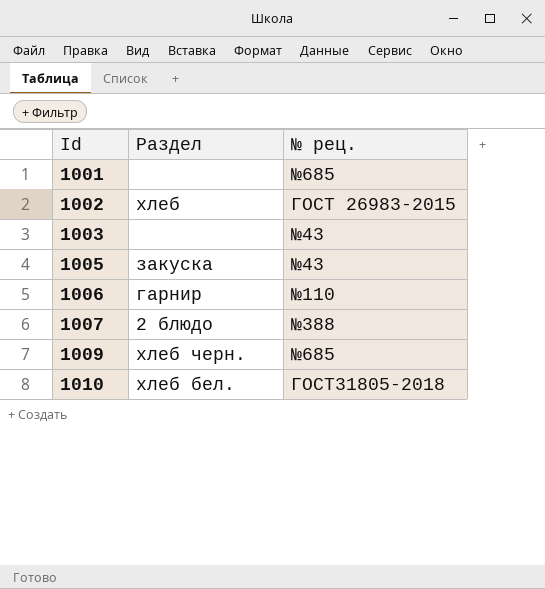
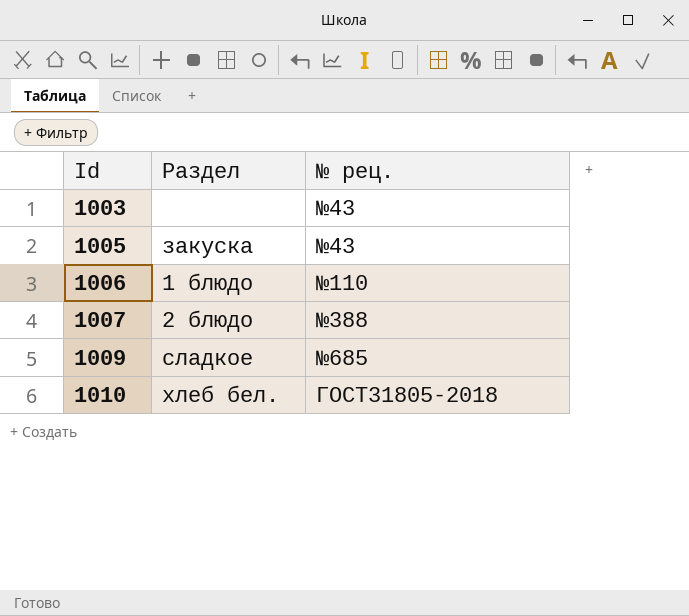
row 1001: none | №685 -> none
row 1002: хлеб | ГОСТ 26983-2015 -> none
1006 | Раздел: гарнир -> 1 блюдо
1009 | Раздел: хлеб черн. -> сладкое

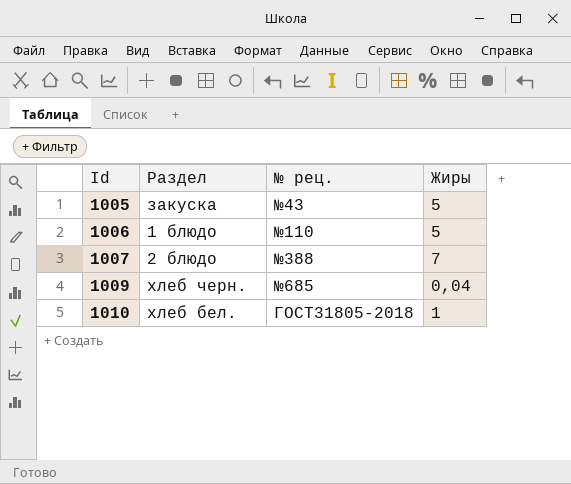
column Жиры | position: none -> 4
row 1003: none | №43 -> none
1009 | Раздел: сладкое -> хлеб черн.

